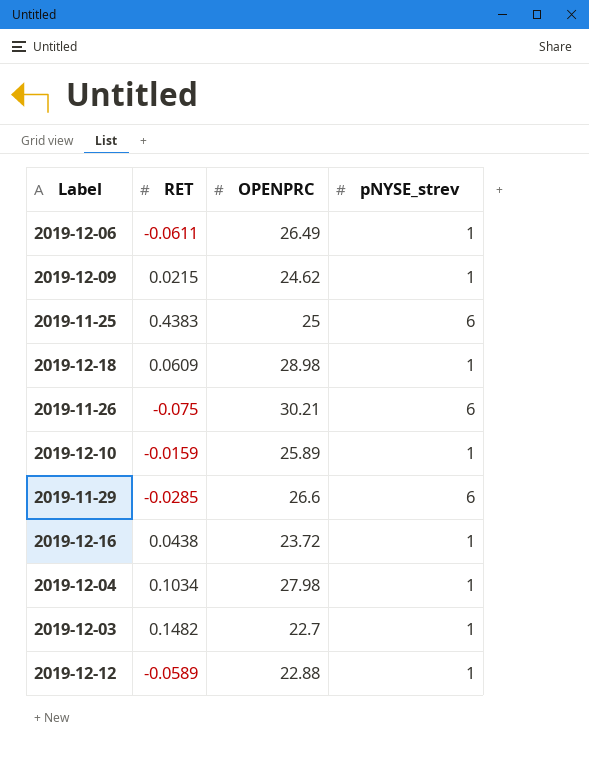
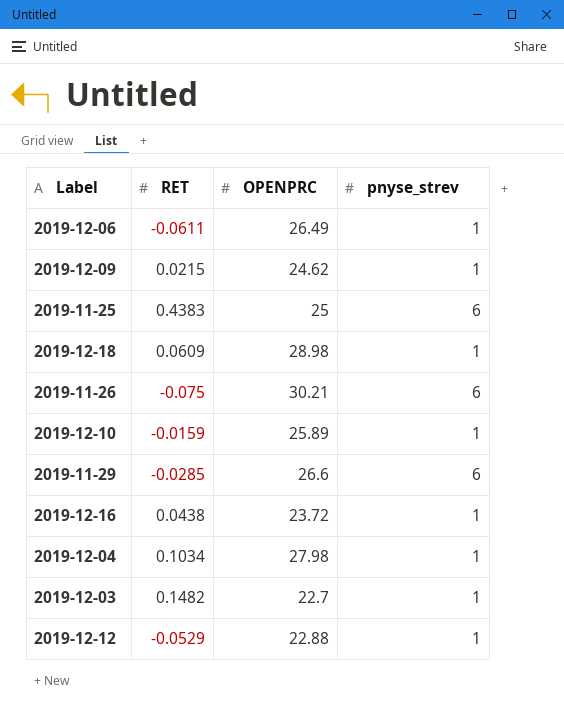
column name: pNYSE_strev -> pnyse_strev
2019-12-12 | RET: -0.0589 -> -0.0529

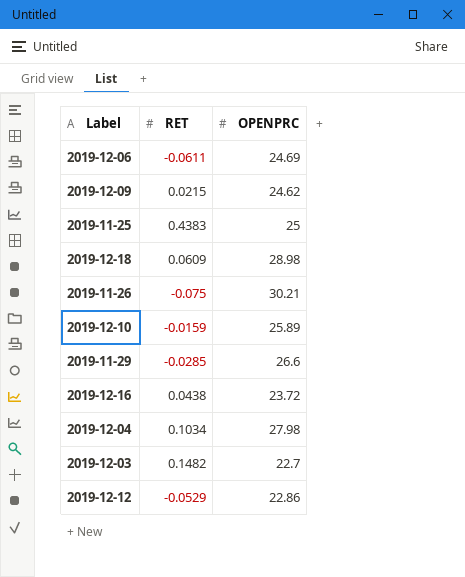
column pnyse_strev | position: 4 -> none
2019-12-06 | OPENPRC: 26.49 -> 24.69
2019-12-12 | OPENPRC: 22.88 -> 22.86

